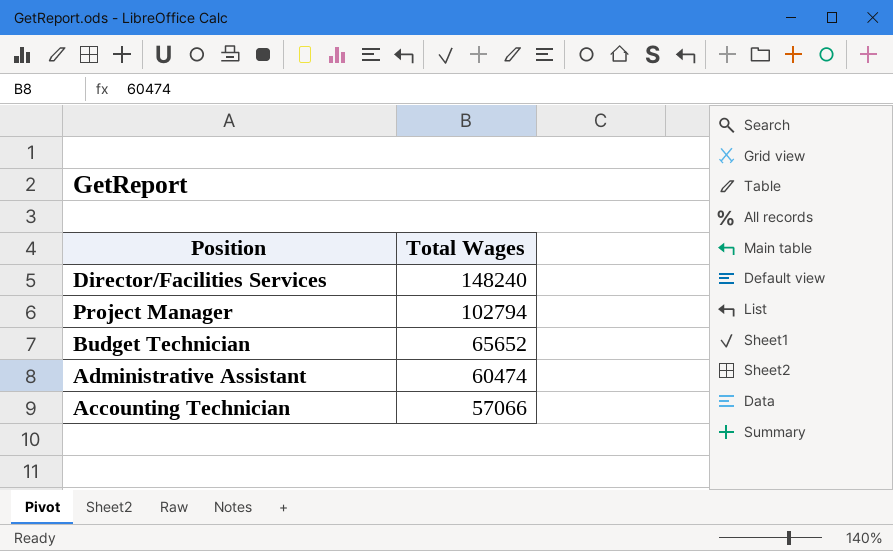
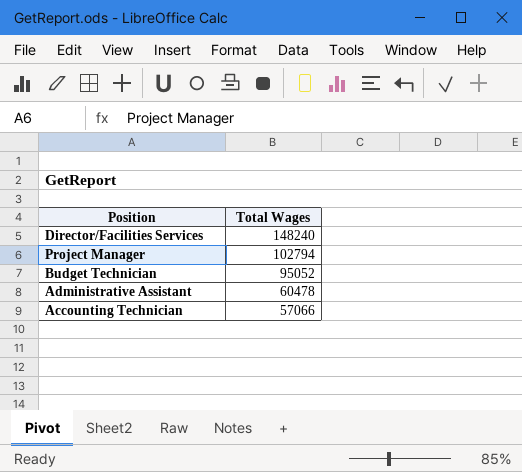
Budget Technician | Total Wages: 65652 -> 95052
Administrative Assistant | Total Wages: 60474 -> 60478

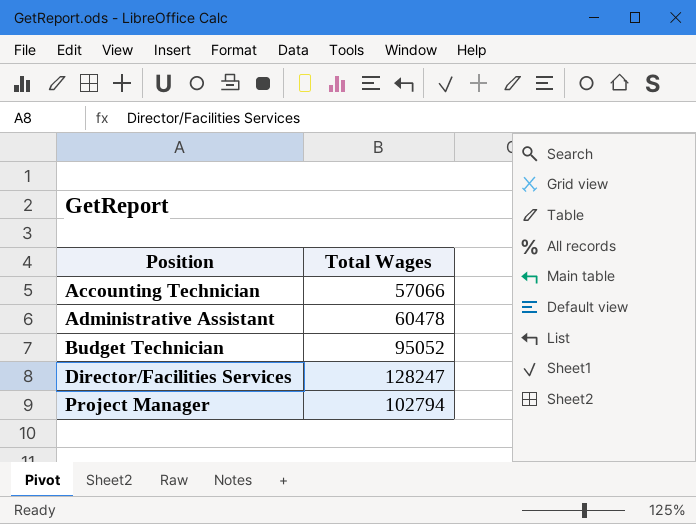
row order: Total Wages descending -> Position ascending
Director/Facilities Services | Total Wages: 148240 -> 128247

